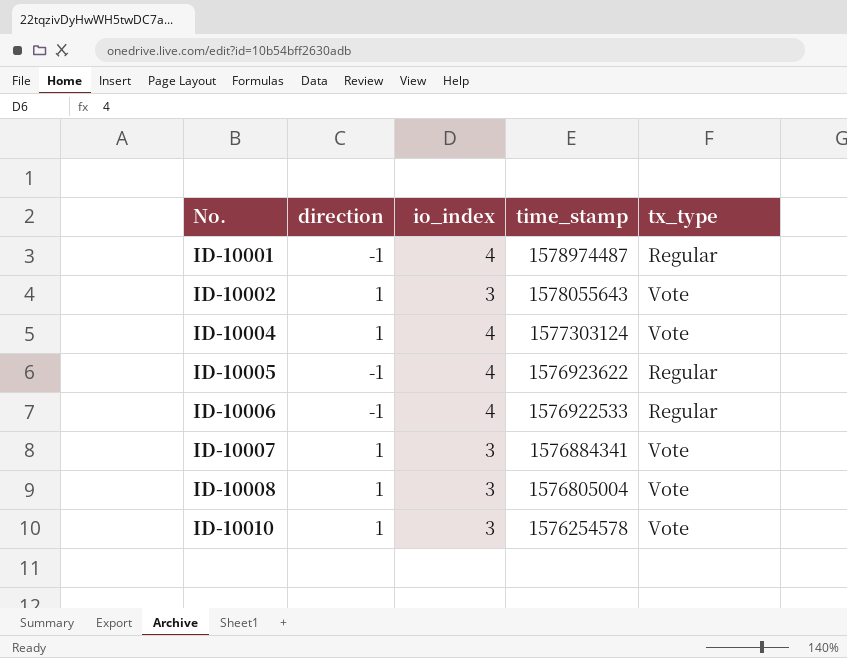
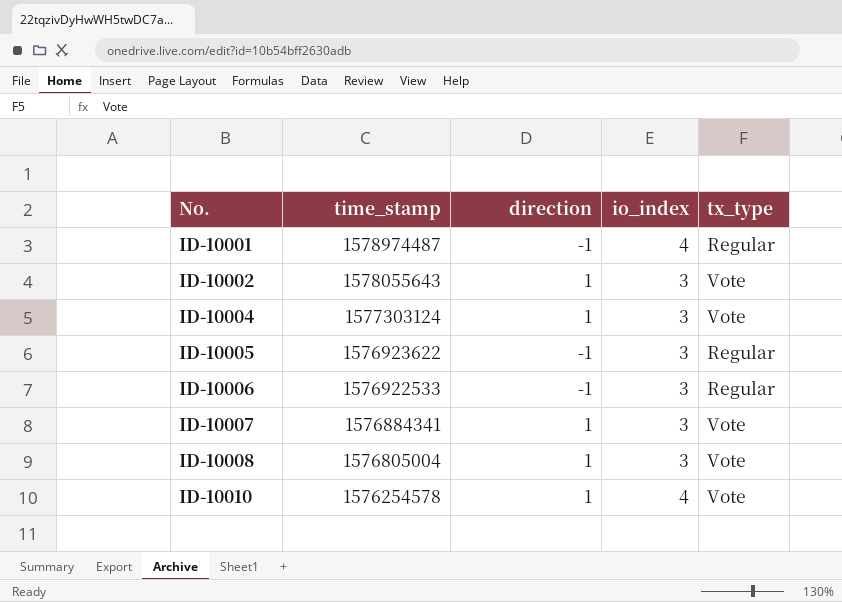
column time_stamp | position: 4 -> 2
ID-10004 | io_index: 4 -> 3
ID-10005 | io_index: 4 -> 3
ID-10006 | io_index: 4 -> 3
ID-10010 | io_index: 3 -> 4

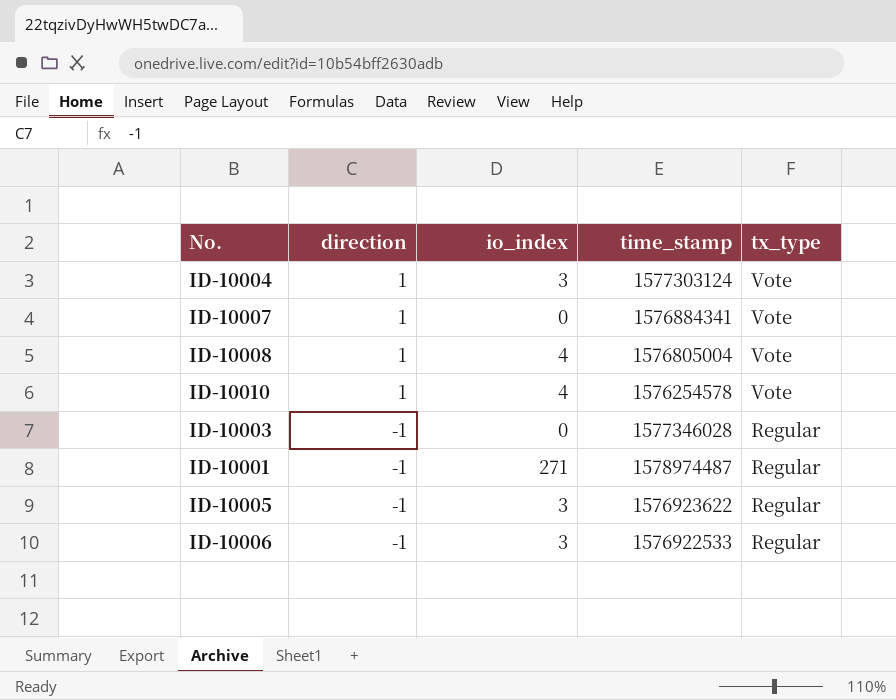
row order: No. ascending -> direction descending
column time_stamp | position: 2 -> 4
row ID-10002: 1578055643 | 1 | 3 | Vote -> none
ID-10007 | io_index: 3 -> 0
ID-10008 | io_index: 3 -> 4
row ID-10003: none -> -1 | 0 | 1577346028 | Regular
ID-10001 | io_index: 4 -> 271

